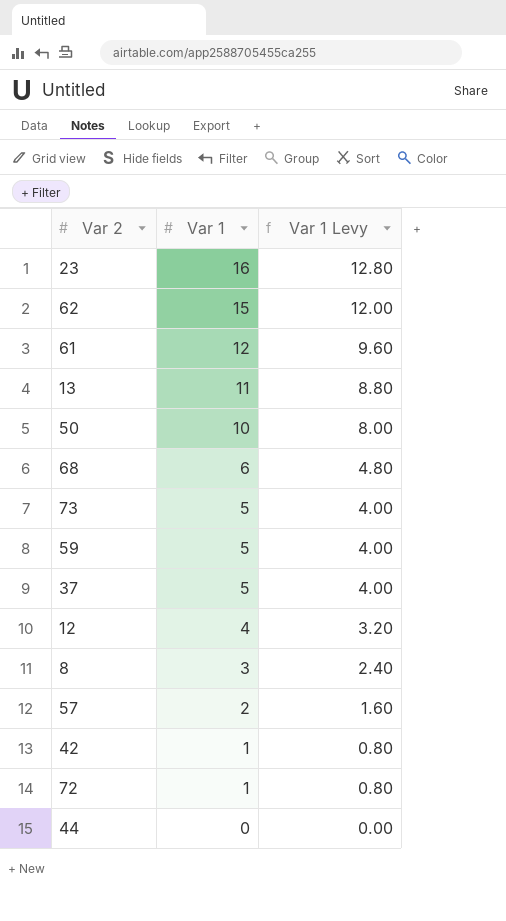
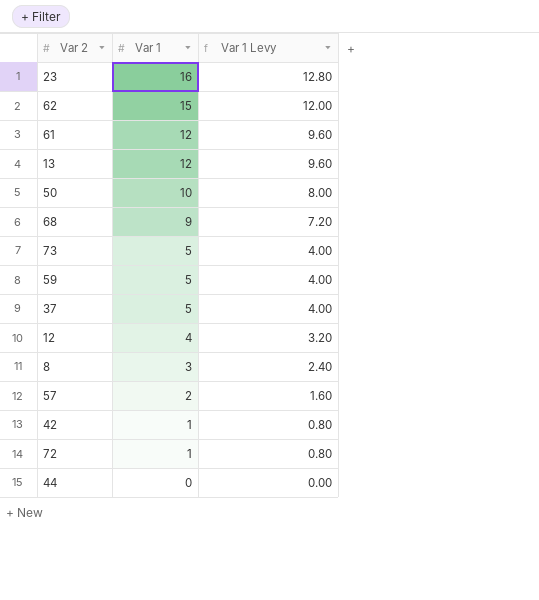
13 | Var 1: 11 -> 12
13 | Var 1 Levy: 8.80 -> 9.60
68 | Var 1: 6 -> 9
68 | Var 1 Levy: 4.80 -> 7.20

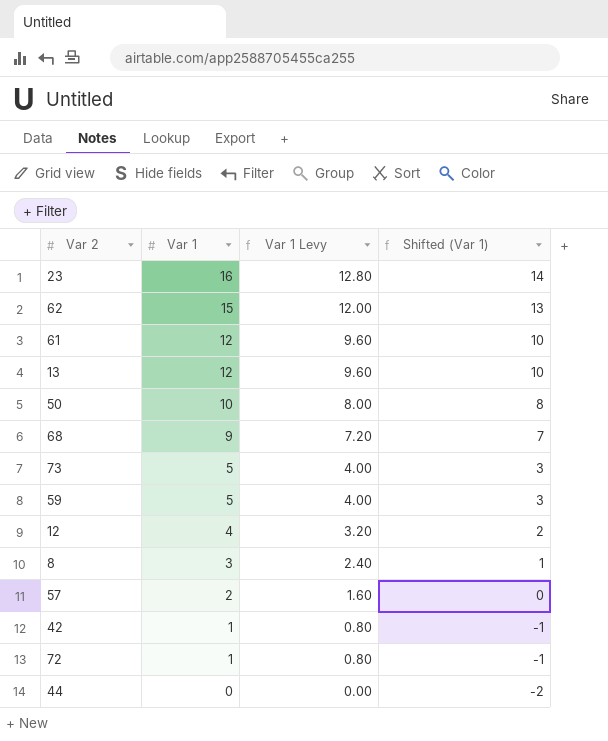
column Shifted (Var 1) | formula: none -> [Var 1] - 2
row 37: 5 | 4.00 -> none

